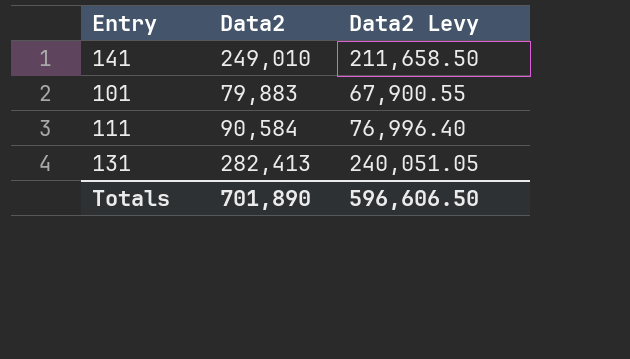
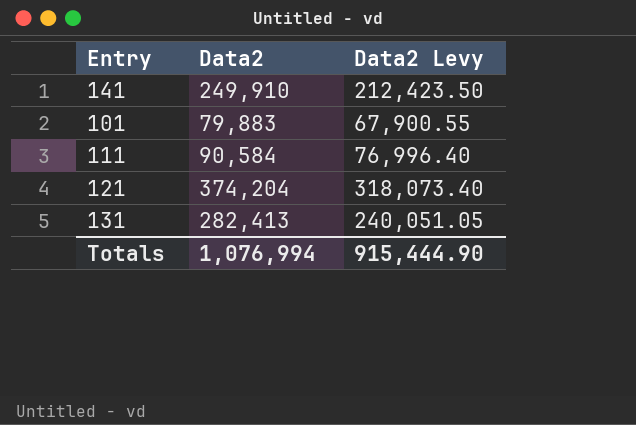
141 | Data2: 249,010 -> 249,910
141 | Data2 Levy: 211,658.50 -> 212,423.50
row 121: none -> 374,204 | 318,073.40
Totals | Data2: 701,890 -> 1,076,994
Totals | Data2 Levy: 596,606.50 -> 915,444.90

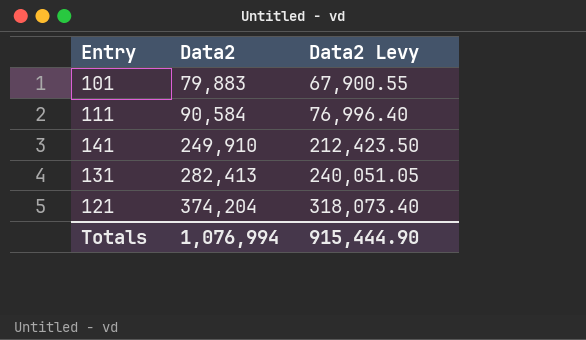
row order: none -> Data2 ascending

